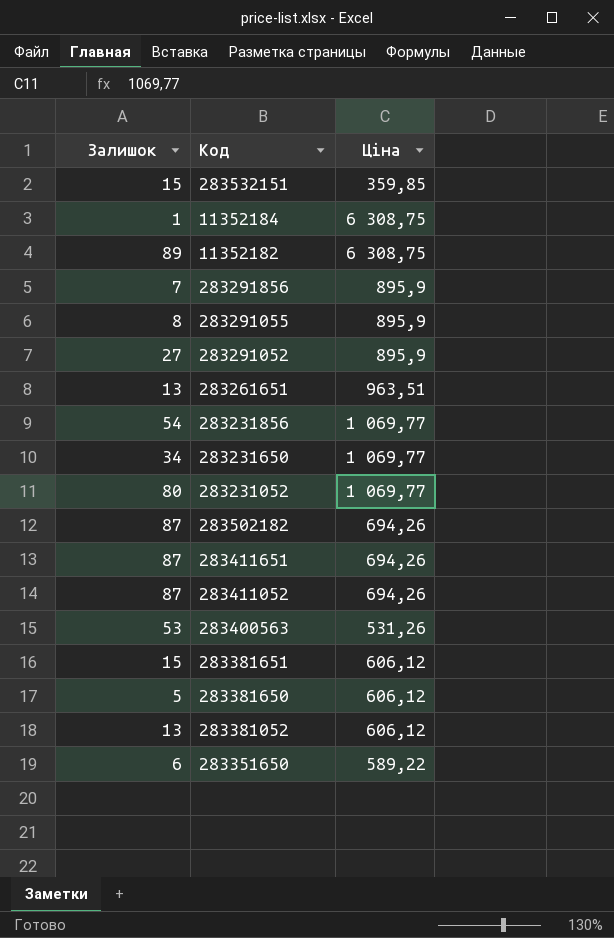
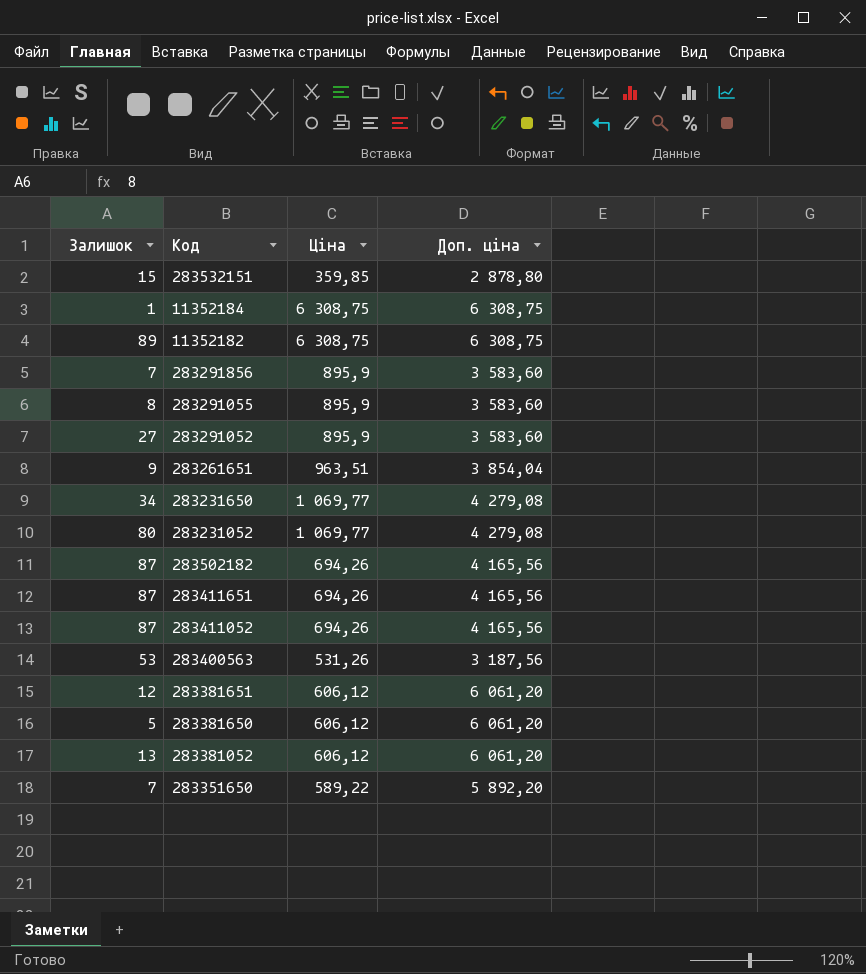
column Доп. ціна | position: none -> 4
row 283231856: 54 | 1 069,77 -> none
283261651 | Залишок: 13 -> 9
283381651 | Залишок: 15 -> 12
283351650 | Залишок: 6 -> 7

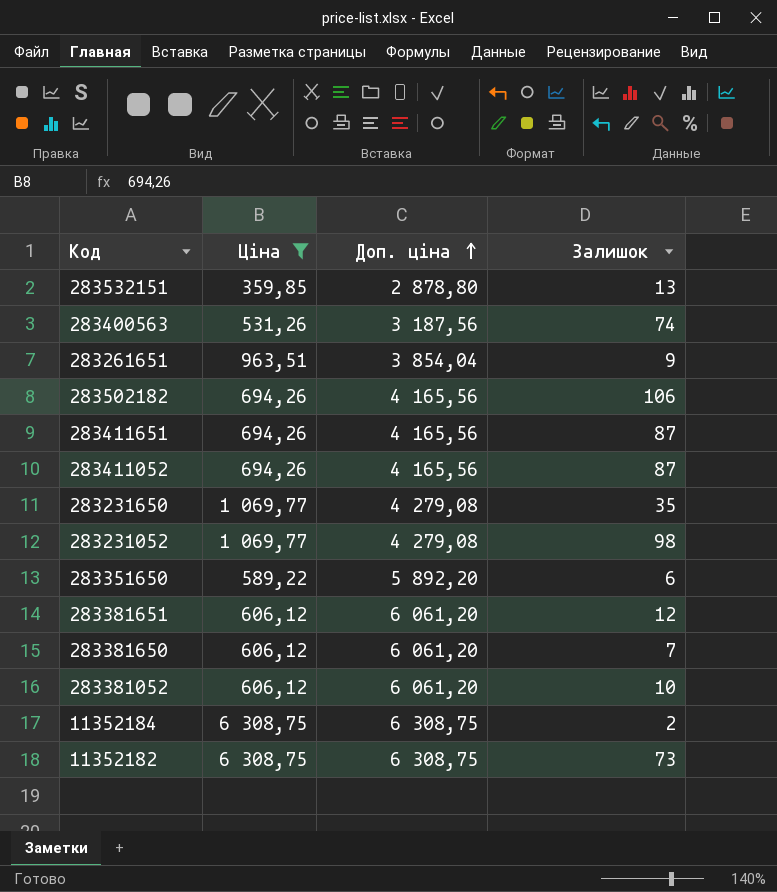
filter: none -> Ціна != 895,9
row order: none -> Доп. ціна ascending
column Залишок | position: 1 -> 4
283532151 | Залишок: 15 -> 13
283400563 | Залишок: 53 -> 74
283502182 | Залишок: 87 -> 106
283231650 | Залишок: 34 -> 35
283231052 | Залишок: 80 -> 98
283351650 | Залишок: 7 -> 6
283381650 | Залишок: 5 -> 7
283381052 | Залишок: 13 -> 10
11352184 | Залишок: 1 -> 2
11352182 | Залишок: 89 -> 73

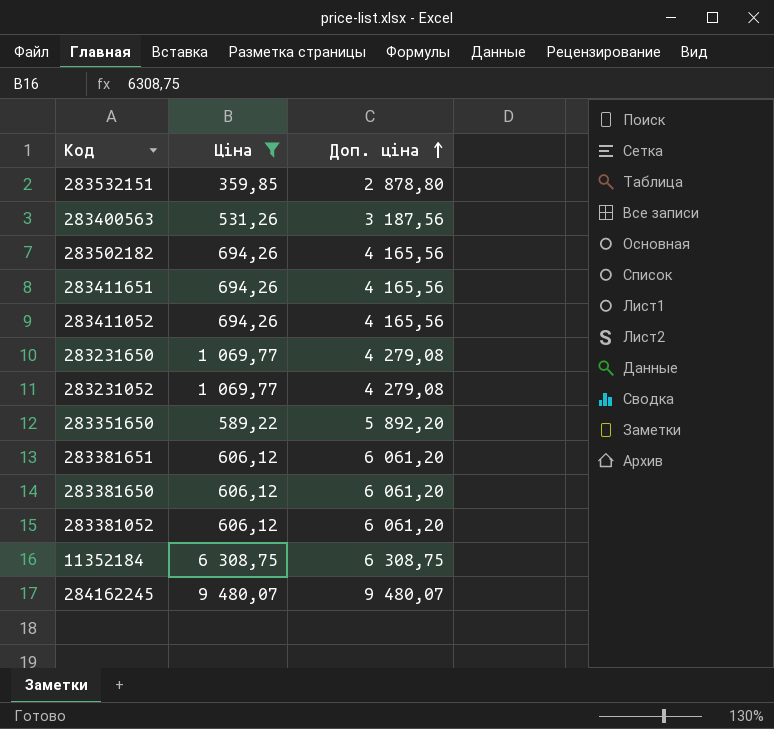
column Залишок | position: 4 -> none
row 283261651: 963,51 | 3 854,04 | 9 -> none
row 11352182: 6 308,75 | 6 308,75 | 73 -> none
row 284162245: none -> 9 480,07 | 9 480,07

